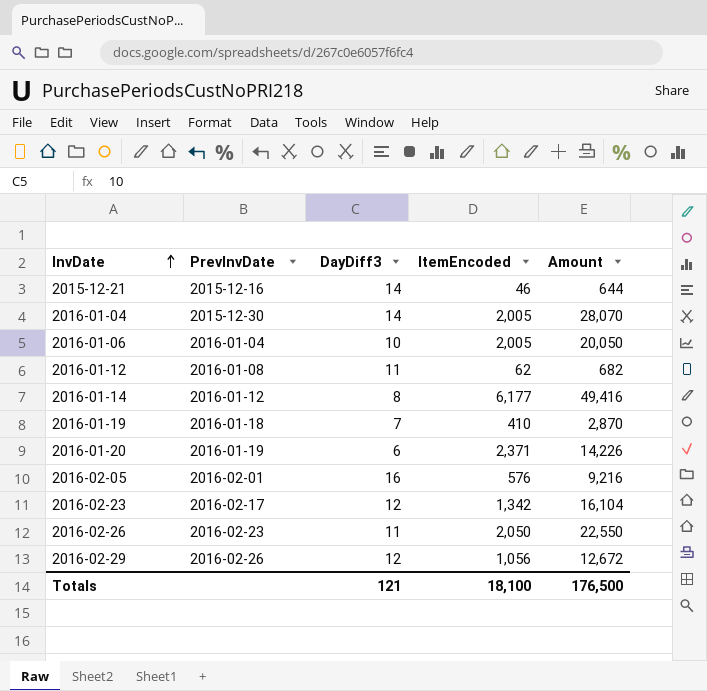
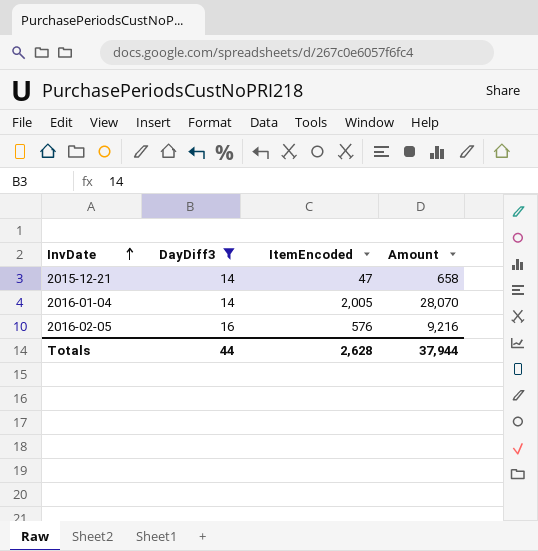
filter: none -> DayDiff3 >= 14
column PrevInvDate | position: 2 -> none
2015-12-21 | ItemEncoded: 46 -> 47
2015-12-21 | Amount: 644 -> 658
Totals | DayDiff3: 121 -> 44
Totals | ItemEncoded: 18,100 -> 2,628
Totals | Amount: 176,500 -> 37,944

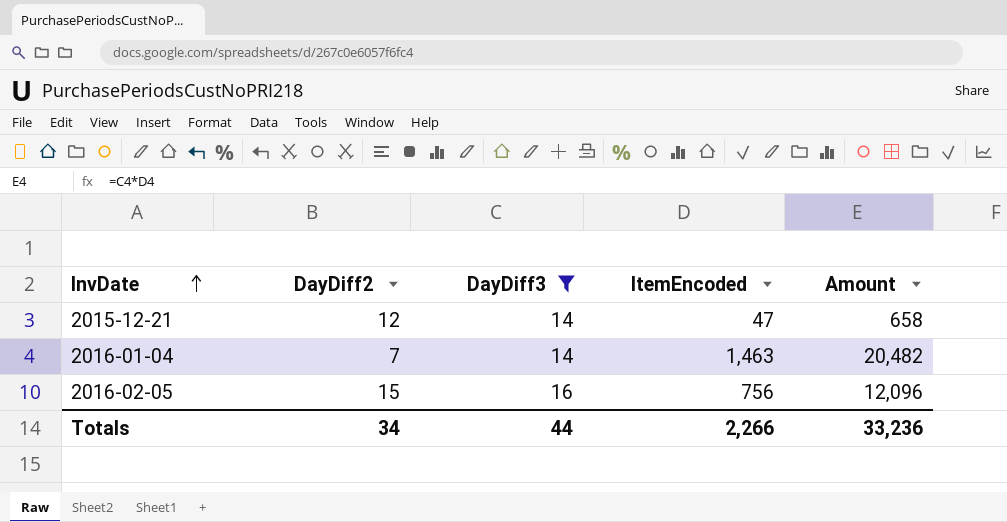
column DayDiff2 | position: none -> 2
2016-01-04 | ItemEncoded: 2,005 -> 1,463
2016-01-04 | Amount: 28,070 -> 20,482
2016-02-05 | ItemEncoded: 576 -> 756
2016-02-05 | Amount: 9,216 -> 12,096
Totals | ItemEncoded: 2,628 -> 2,266
Totals | Amount: 37,944 -> 33,236

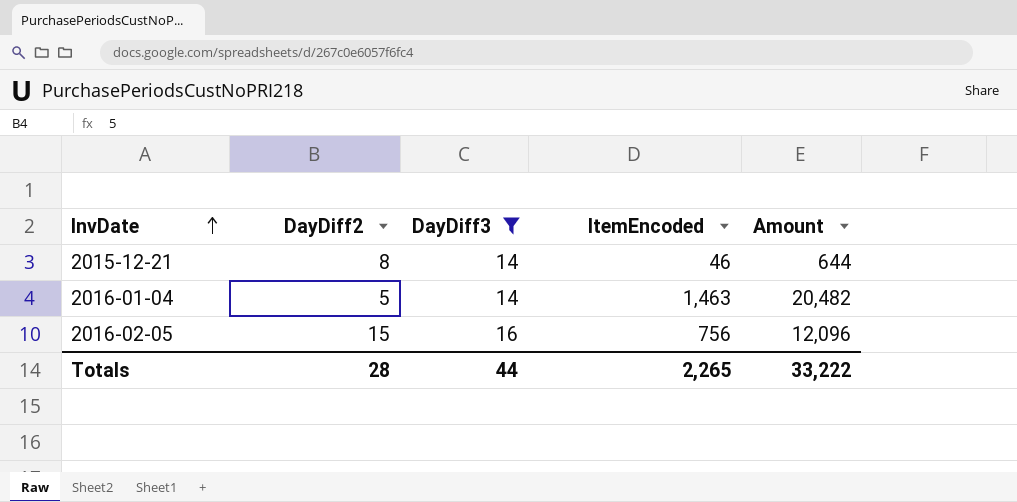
2015-12-21 | DayDiff2: 12 -> 8
2015-12-21 | ItemEncoded: 47 -> 46
2015-12-21 | Amount: 658 -> 644
2016-01-04 | DayDiff2: 7 -> 5
Totals | DayDiff2: 34 -> 28
Totals | ItemEncoded: 2,266 -> 2,265
Totals | Amount: 33,236 -> 33,222

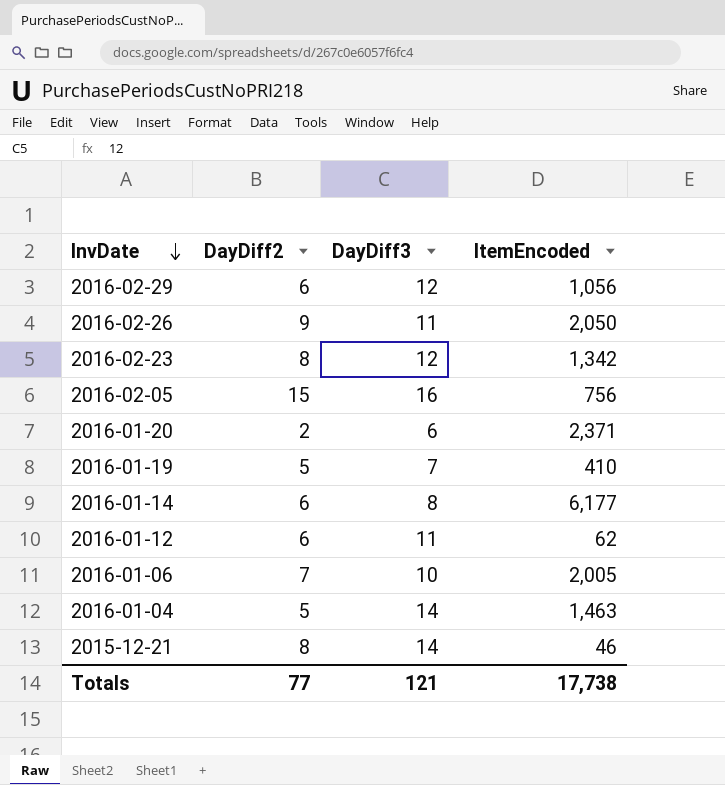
filter: DayDiff3 >= 14 -> none
row order: InvDate ascending -> InvDate descending
column Amount | formula: [DayDiff3] * [ItemEncoded] -> none
Totals | DayDiff2: 28 -> 77
Totals | DayDiff3: 44 -> 121
Totals | ItemEncoded: 2,265 -> 17,738

